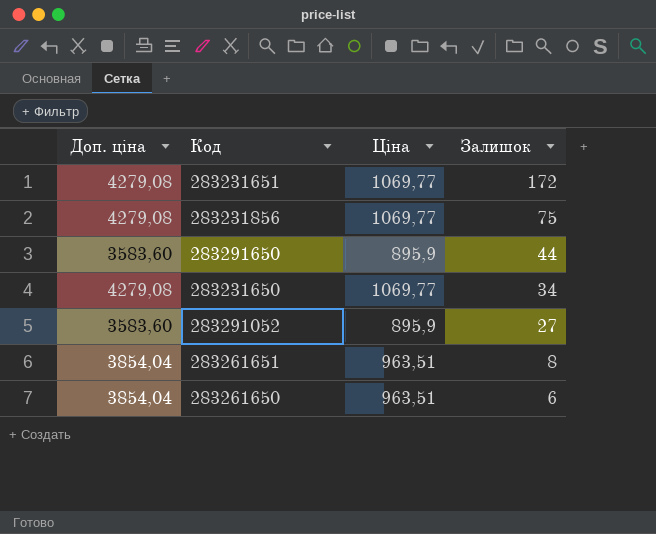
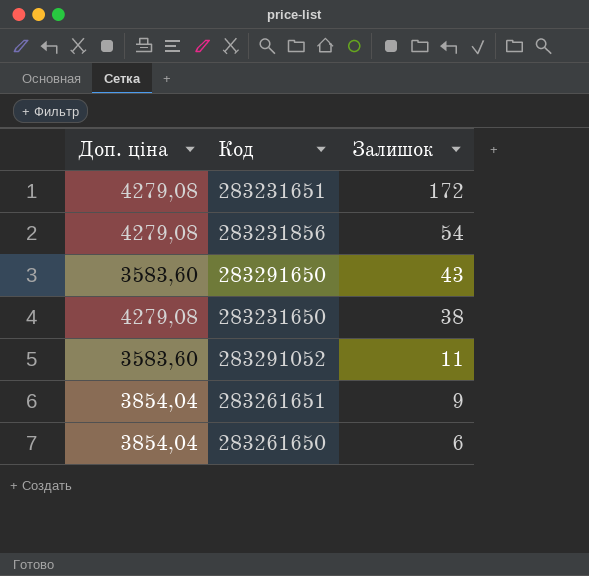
column Ціна | position: 3 -> none
283231856 | Залишок: 75 -> 54
283291650 | Залишок: 44 -> 43
283231650 | Залишок: 34 -> 38
283291052 | Залишок: 27 -> 11
283261651 | Залишок: 8 -> 9

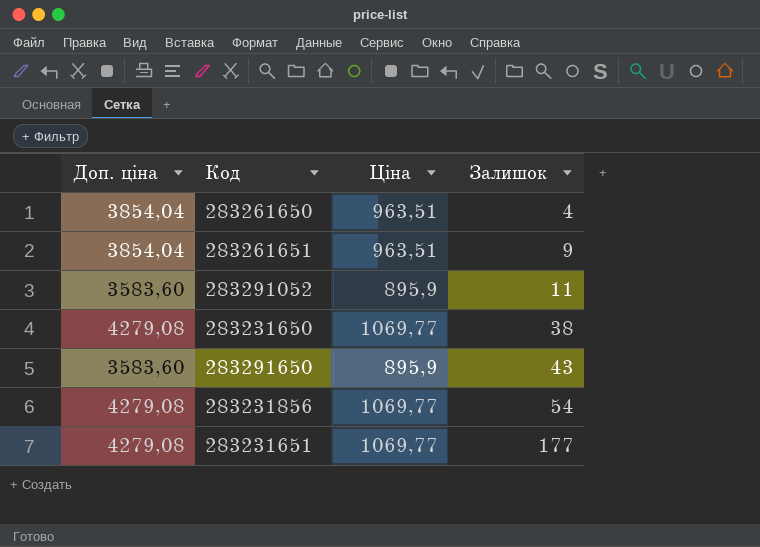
row order: Залишок descending -> Залишок ascending
column Ціна | position: none -> 3
283261650 | Залишок: 6 -> 4
283231651 | Залишок: 172 -> 177

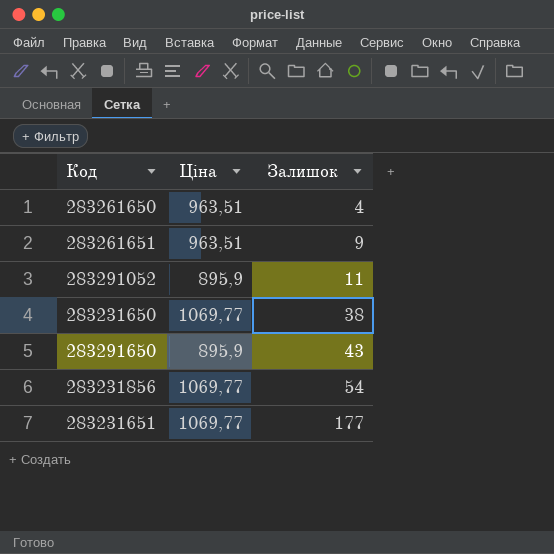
column Доп. ціна | position: 1 -> none

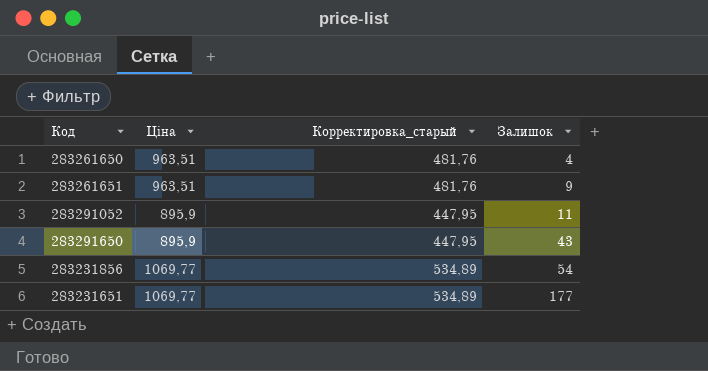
column Корректировка_старый | formula: none -> [Ціна] * 0,5
row 283231650: 1069,77 | 38 -> none

